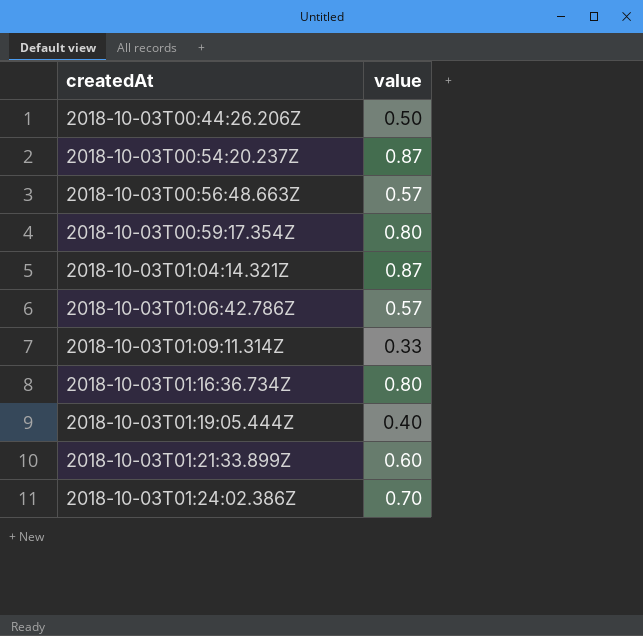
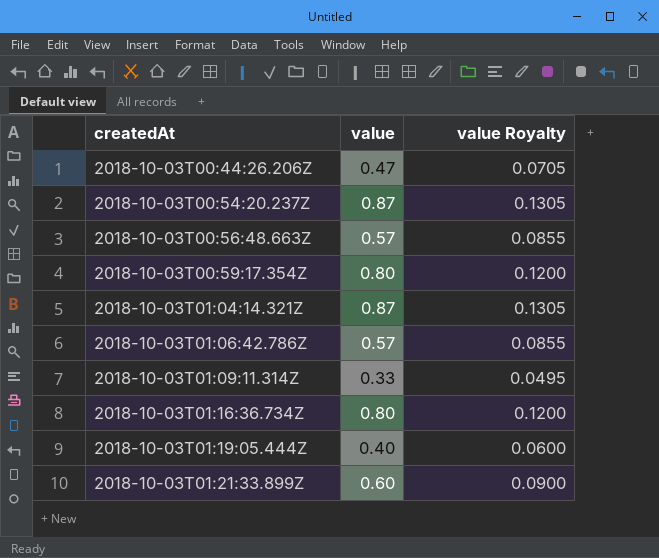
column value Royalty | formula: none -> [value] * 0.15
row 2018-10-03T01:24:02.386Z: 0.70 -> none
2018-10-03T00:44:26.206Z | value: 0.50 -> 0.47

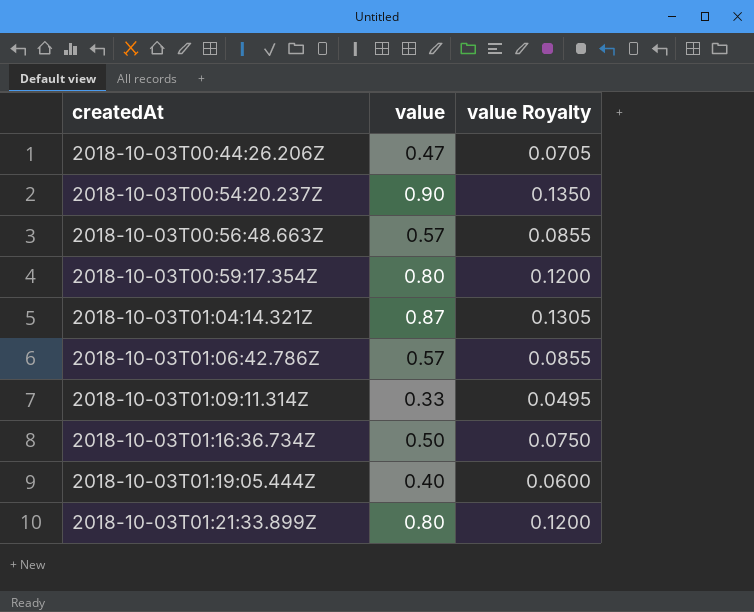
2018-10-03T00:54:20.237Z | value: 0.87 -> 0.90
2018-10-03T00:54:20.237Z | value Royalty: 0.1305 -> 0.1350
2018-10-03T01:16:36.734Z | value: 0.80 -> 0.50
2018-10-03T01:16:36.734Z | value Royalty: 0.1200 -> 0.0750
2018-10-03T01:21:33.899Z | value: 0.60 -> 0.80
2018-10-03T01:21:33.899Z | value Royalty: 0.0900 -> 0.1200

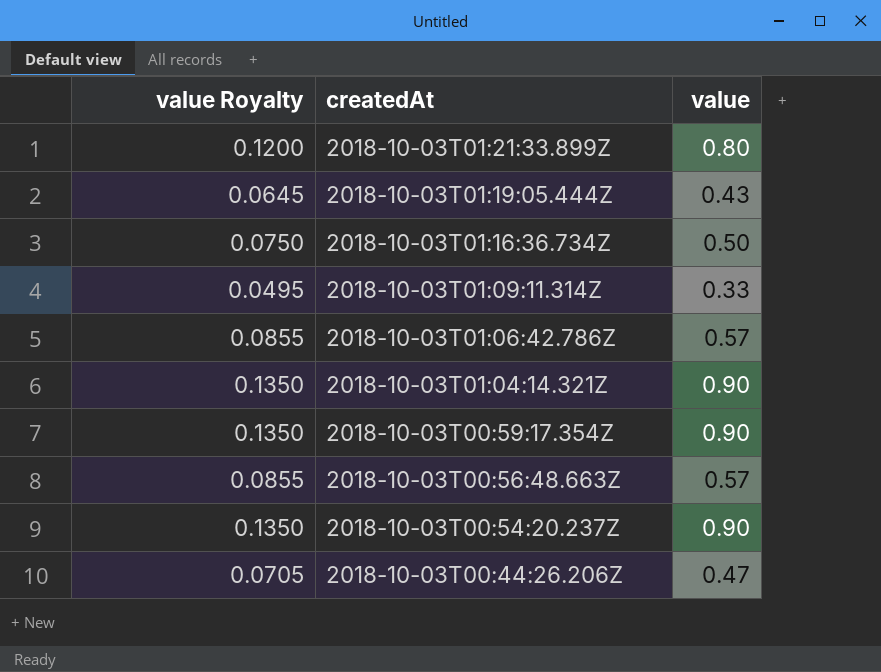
row order: createdAt ascending -> createdAt descending
column value Royalty | position: 3 -> 1
2018-10-03T01:19:05.444Z | value Royalty: 0.0600 -> 0.0645
2018-10-03T01:19:05.444Z | value: 0.40 -> 0.43
2018-10-03T01:04:14.321Z | value Royalty: 0.1305 -> 0.1350
2018-10-03T01:04:14.321Z | value: 0.87 -> 0.90
2018-10-03T00:59:17.354Z | value Royalty: 0.1200 -> 0.1350
2018-10-03T00:59:17.354Z | value: 0.80 -> 0.90

